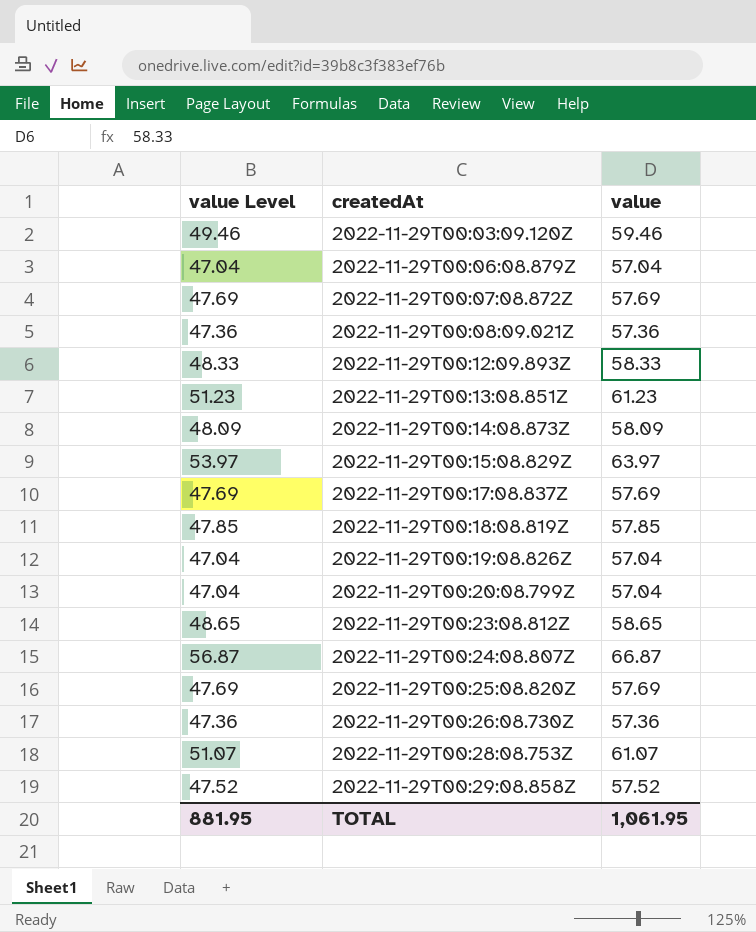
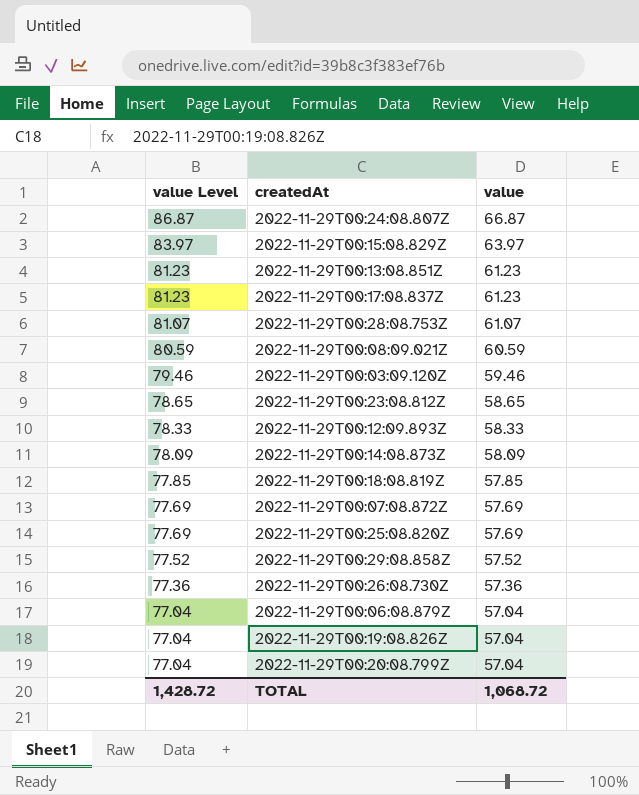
row order: createdAt ascending -> value Level descending
column value Level | formula: [value] - 10 -> [value] + 20
2022-11-29T00:17:08.837Z | value: 57.69 -> 61.23
2022-11-29T00:08:09.021Z | value: 57.36 -> 60.59
TOTAL | value Level: 881.95 -> 1,428.72
TOTAL | value: 1,061.95 -> 1,068.72

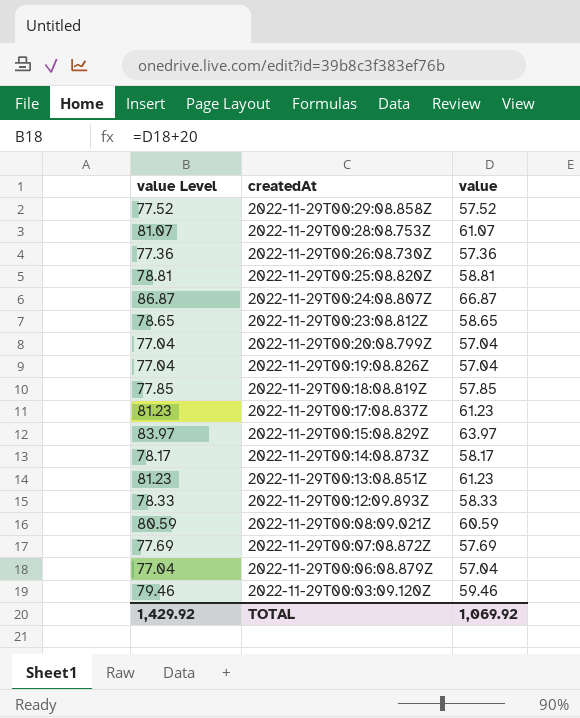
row order: value Level descending -> createdAt descending
2022-11-29T00:25:08.820Z | value Level: 77.69 -> 78.81
2022-11-29T00:25:08.820Z | value: 57.69 -> 58.81
2022-11-29T00:14:08.873Z | value Level: 78.09 -> 78.17
2022-11-29T00:14:08.873Z | value: 58.09 -> 58.17
TOTAL | value Level: 1,428.72 -> 1,429.92
TOTAL | value: 1,068.72 -> 1,069.92

